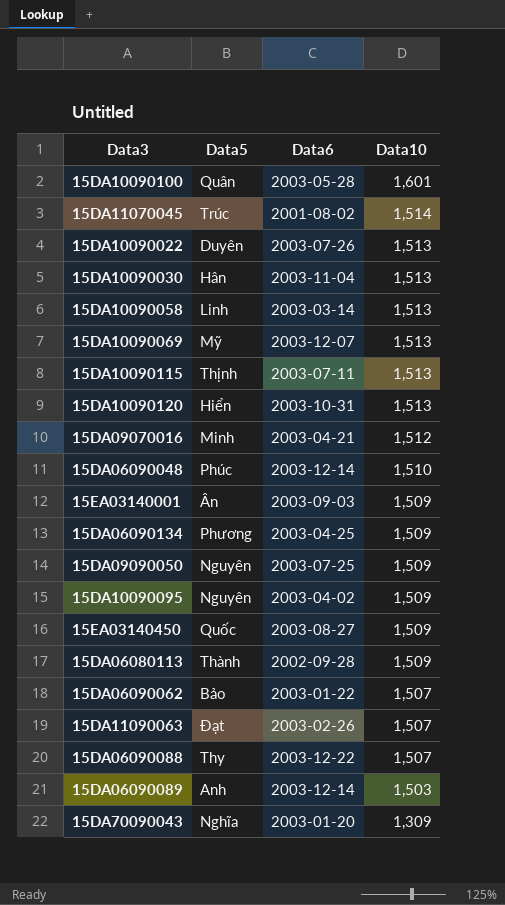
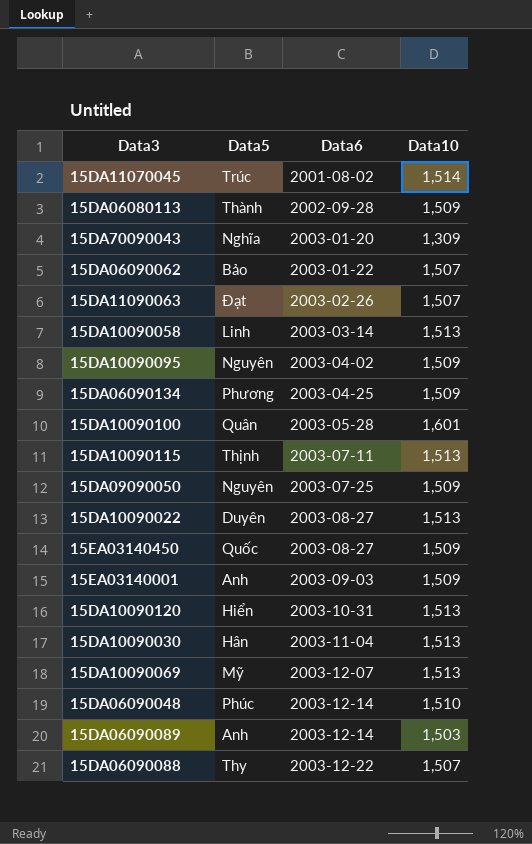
row order: Data10 descending -> Data6 ascending
row 15DA09070016: Minh | 2003-04-21 | 1,512 -> none
15DA10090022 | Data6: 2003-07-26 -> 2003-08-27
15EA03140001 | Data5: Ân -> Anh

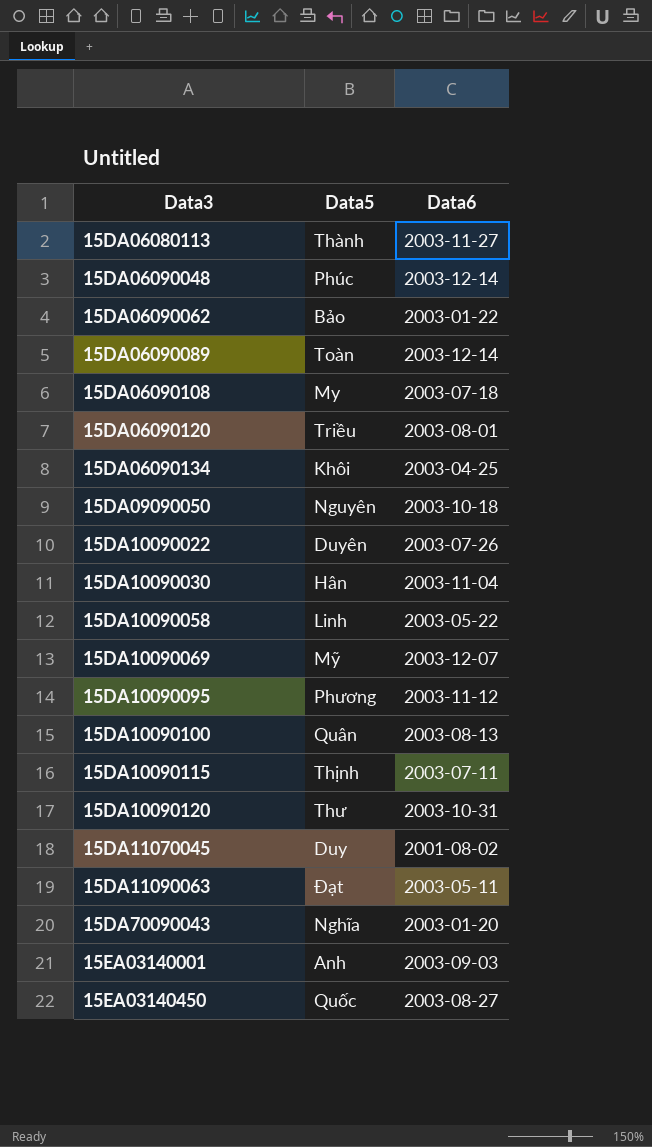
row order: Data6 ascending -> Data3 ascending
column Data10 | position: 4 -> none
row 15DA06090088: Thy | 2003-12-22 | 1,507 -> none
15DA06080113 | Data6: 2002-09-28 -> 2003-11-27
15DA06090089 | Data5: Anh -> Toàn
row 15DA06090108: none -> My | 2003-07-18
row 15DA06090120: none -> Triều | 2003-08-01
15DA06090134 | Data5: Phương -> Khôi
15DA09090050 | Data6: 2003-07-25 -> 2003-10-18
15DA10090022 | Data6: 2003-08-27 -> 2003-07-26
15DA10090058 | Data6: 2003-03-14 -> 2003-05-22
15DA10090095 | Data5: Nguyên -> Phương
15DA10090095 | Data6: 2003-04-02 -> 2003-11-12
15DA10090100 | Data6: 2003-05-28 -> 2003-08-13
15DA10090120 | Data5: Hiển -> Thư
15DA11070045 | Data5: Trúc -> Duy
15DA11090063 | Data6: 2003-02-26 -> 2003-05-11

